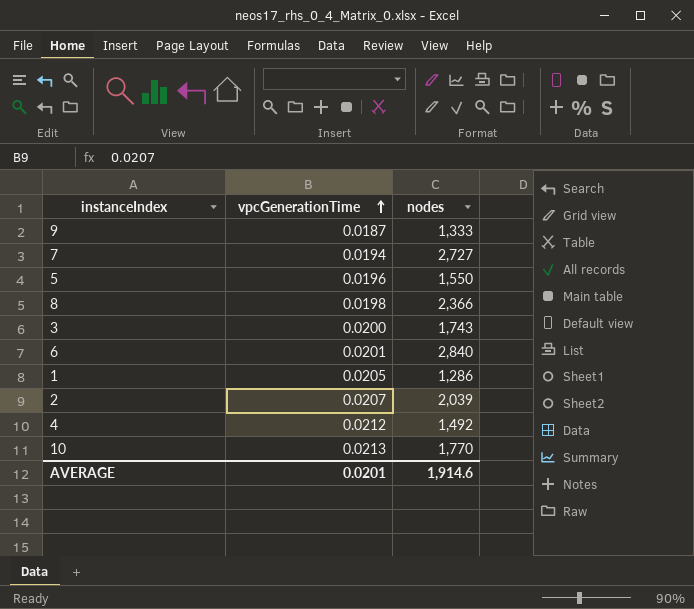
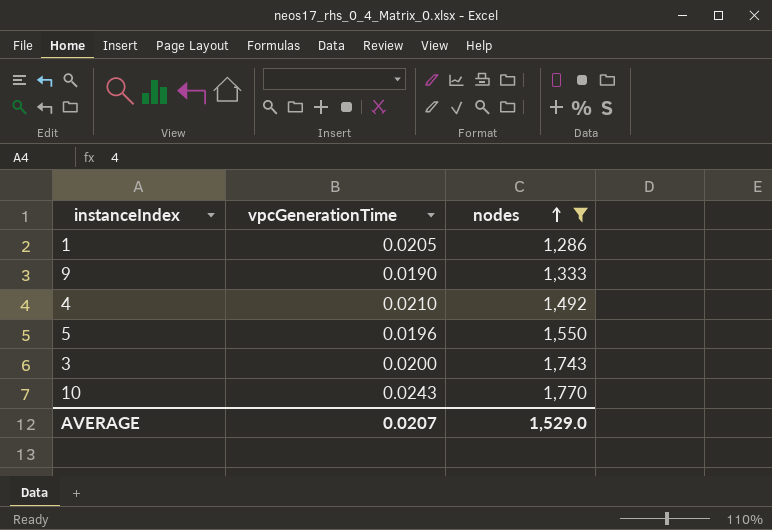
filter: none -> nodes <= 1,770
row order: vpcGenerationTime ascending -> nodes ascending
9 | vpcGenerationTime: 0.0187 -> 0.0190
4 | vpcGenerationTime: 0.0212 -> 0.0210
10 | vpcGenerationTime: 0.0213 -> 0.0243
AVERAGE | vpcGenerationTime: 0.0201 -> 0.0207
AVERAGE | nodes: 1,914.6 -> 1,529.0

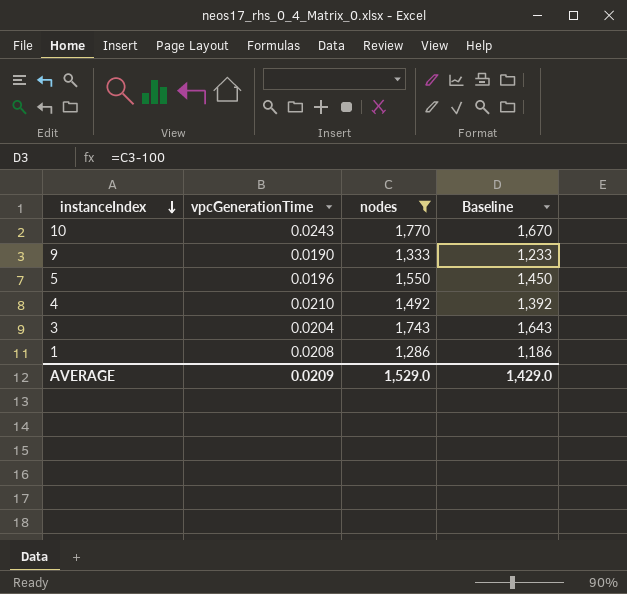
row order: nodes ascending -> instanceIndex descending
column Baseline | formula: none -> [nodes] - 100
3 | vpcGenerationTime: 0.0200 -> 0.0204
1 | vpcGenerationTime: 0.0205 -> 0.0208
AVERAGE | vpcGenerationTime: 0.0207 -> 0.0209

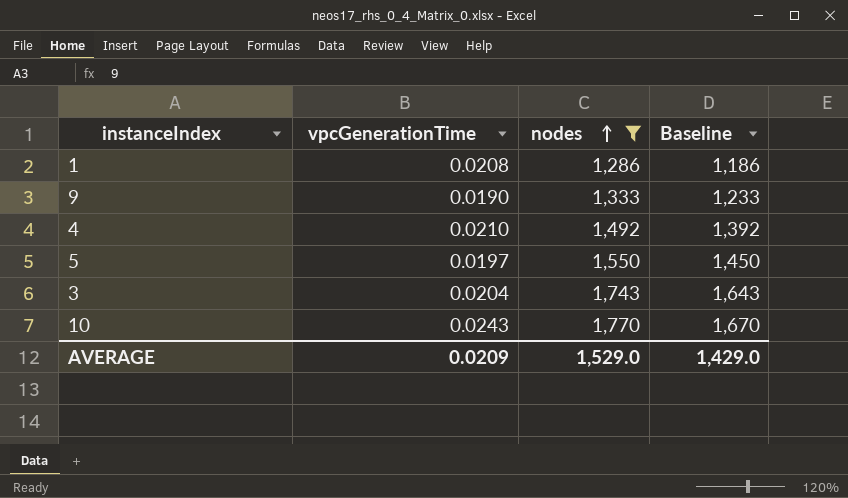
row order: instanceIndex descending -> nodes ascending
5 | vpcGenerationTime: 0.0196 -> 0.0197

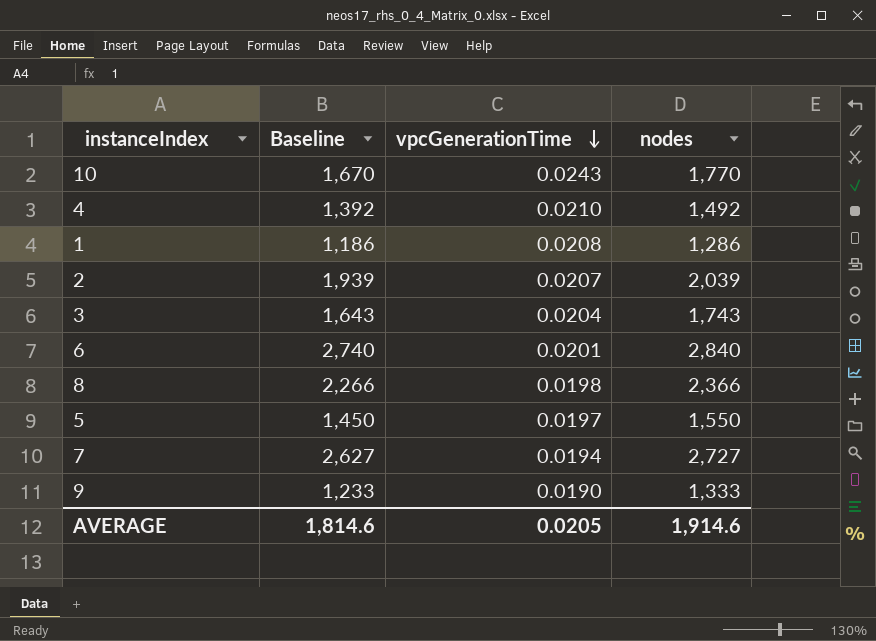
filter: nodes <= 1,770 -> none
row order: nodes ascending -> vpcGenerationTime descending
column Baseline | position: 4 -> 2
AVERAGE | Baseline: 1,429.0 -> 1,814.6
AVERAGE | vpcGenerationTime: 0.0209 -> 0.0205
AVERAGE | nodes: 1,529.0 -> 1,914.6

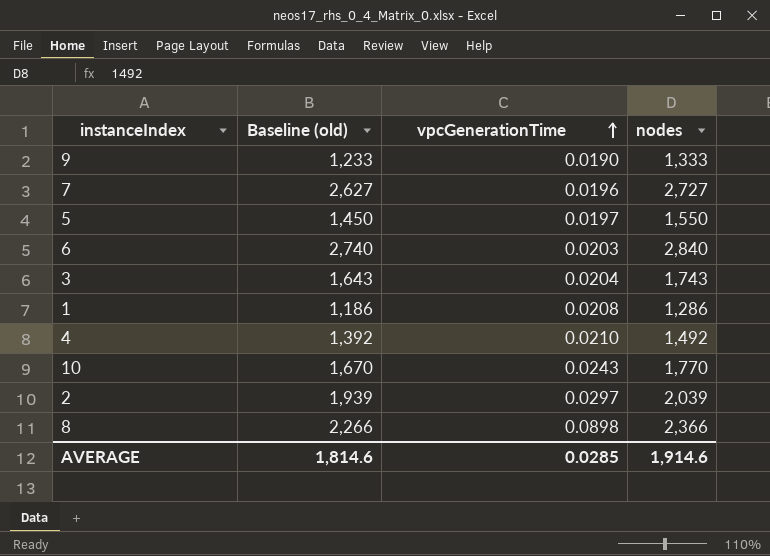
row order: vpcGenerationTime descending -> vpcGenerationTime ascending
column name: Baseline -> Baseline (old)
7 | vpcGenerationTime: 0.0194 -> 0.0196
6 | vpcGenerationTime: 0.0201 -> 0.0203
2 | vpcGenerationTime: 0.0207 -> 0.0297
8 | vpcGenerationTime: 0.0198 -> 0.0898
AVERAGE | vpcGenerationTime: 0.0205 -> 0.0285

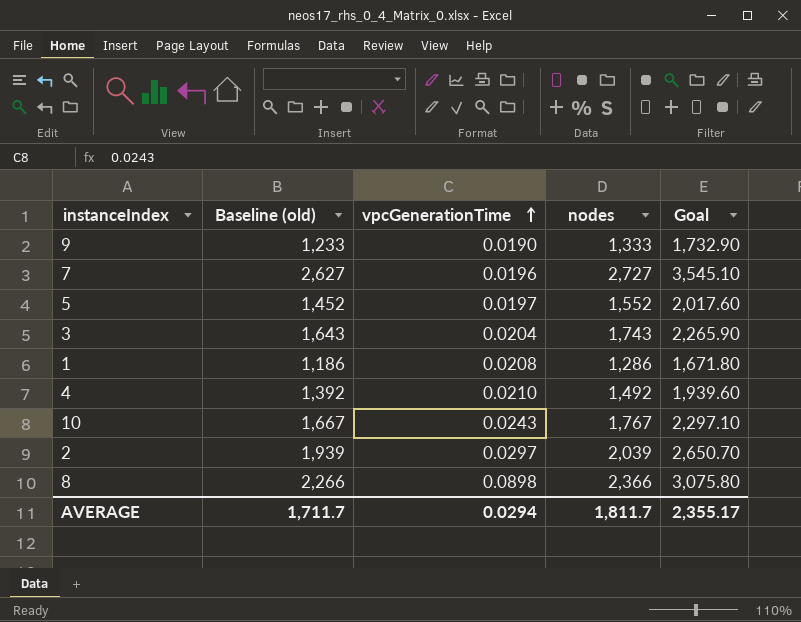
column Goal | formula: none -> [nodes] * 1.3
row 6: 2,740 | 0.0203 | 2,840 -> none
5 | Baseline (old): 1,450 -> 1,452
5 | nodes: 1,550 -> 1,552
10 | Baseline (old): 1,670 -> 1,667
10 | nodes: 1,770 -> 1,767
AVERAGE | Baseline (old): 1,814.6 -> 1,711.7
AVERAGE | vpcGenerationTime: 0.0285 -> 0.0294
AVERAGE | nodes: 1,914.6 -> 1,811.7

